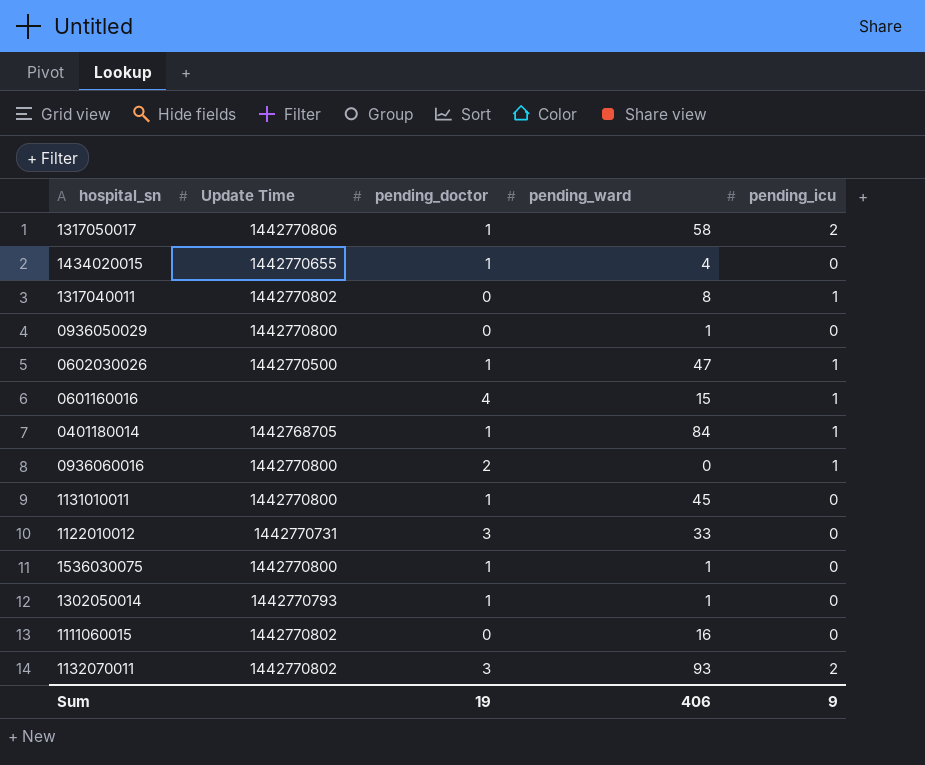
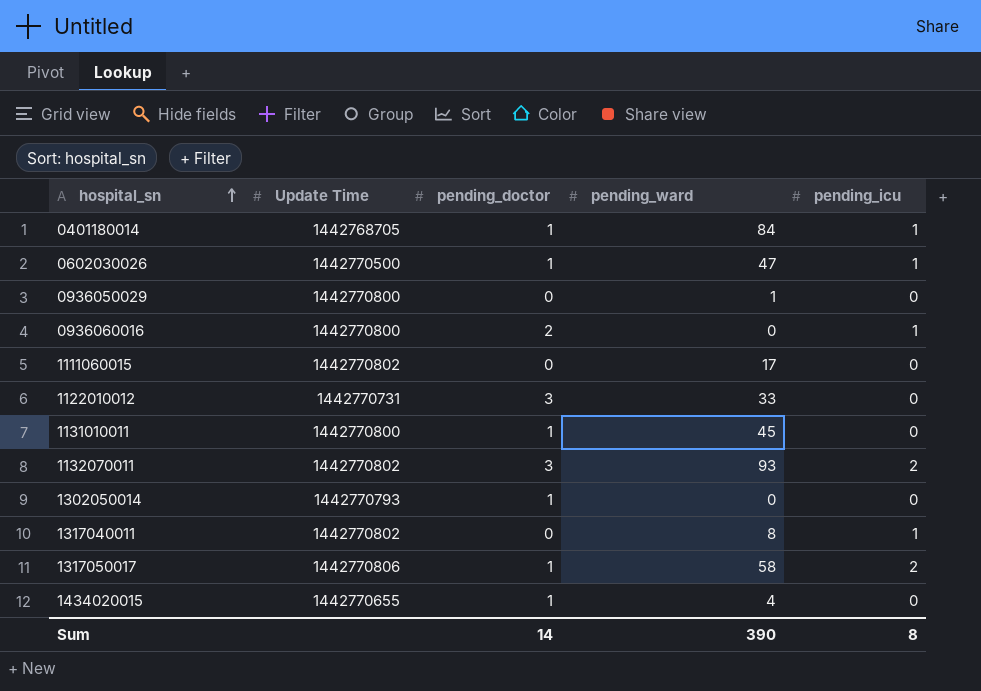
row order: none -> hospital_sn ascending
row 0601160016: none | 4 | 15 | 1 -> none
row 1536030075: 1442770800 | 1 | 1 | 0 -> none
1111060015 | pending_ward: 16 -> 17
1302050014 | pending_ward: 1 -> 0
Sum | pending_doctor: 19 -> 14
Sum | pending_ward: 406 -> 390
Sum | pending_icu: 9 -> 8

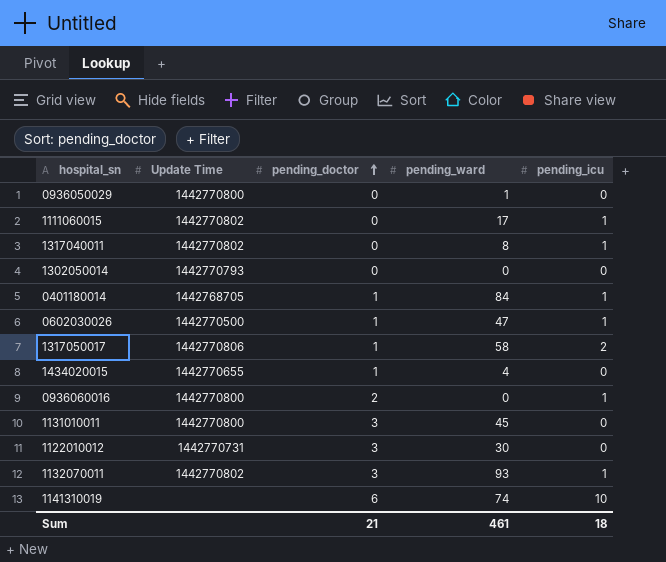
row order: hospital_sn ascending -> pending_doctor ascending
1111060015 | pending_icu: 0 -> 1
1302050014 | pending_doctor: 1 -> 0
1131010011 | pending_doctor: 1 -> 3
1122010012 | pending_ward: 33 -> 30
1132070011 | pending_icu: 2 -> 1
row 1141310019: none -> none | 6 | 74 | 10
Sum | pending_doctor: 14 -> 21
Sum | pending_ward: 390 -> 461
Sum | pending_icu: 8 -> 18

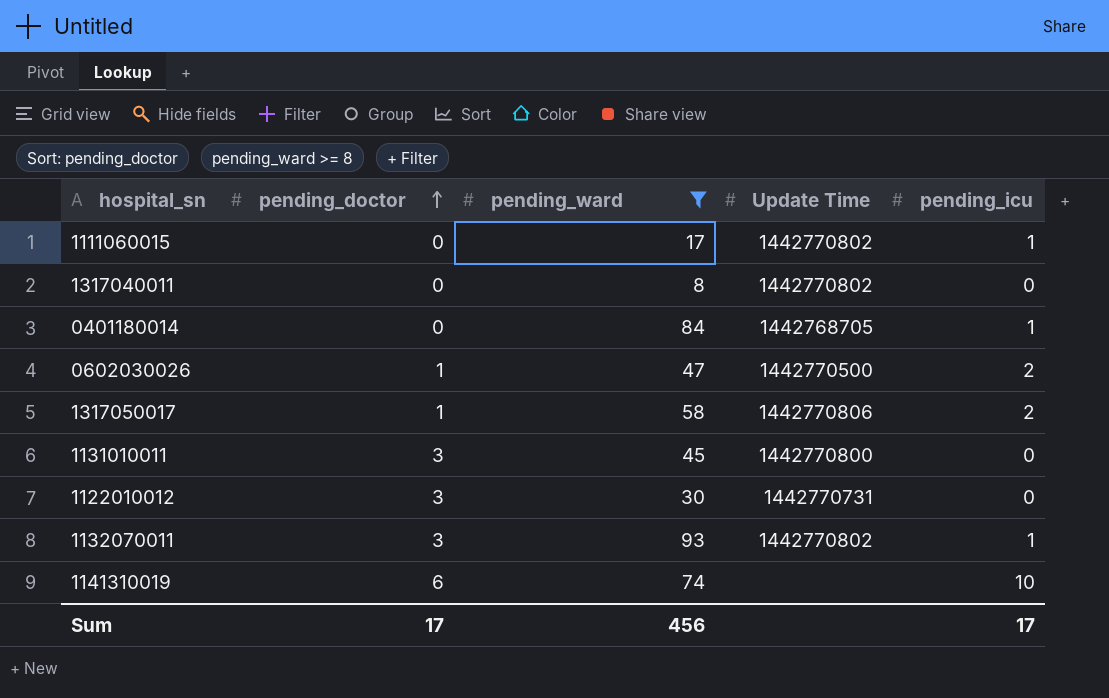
filter: none -> pending_ward >= 8
column Update Time | position: 2 -> 4
1317040011 | pending_icu: 1 -> 0
0401180014 | pending_doctor: 1 -> 0
0602030026 | pending_icu: 1 -> 2
Sum | pending_doctor: 21 -> 17
Sum | pending_ward: 461 -> 456
Sum | pending_icu: 18 -> 17

